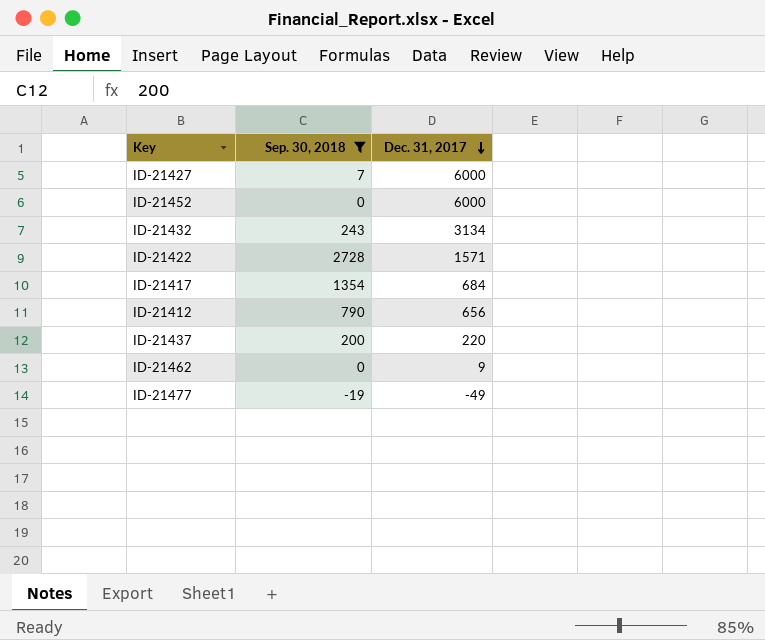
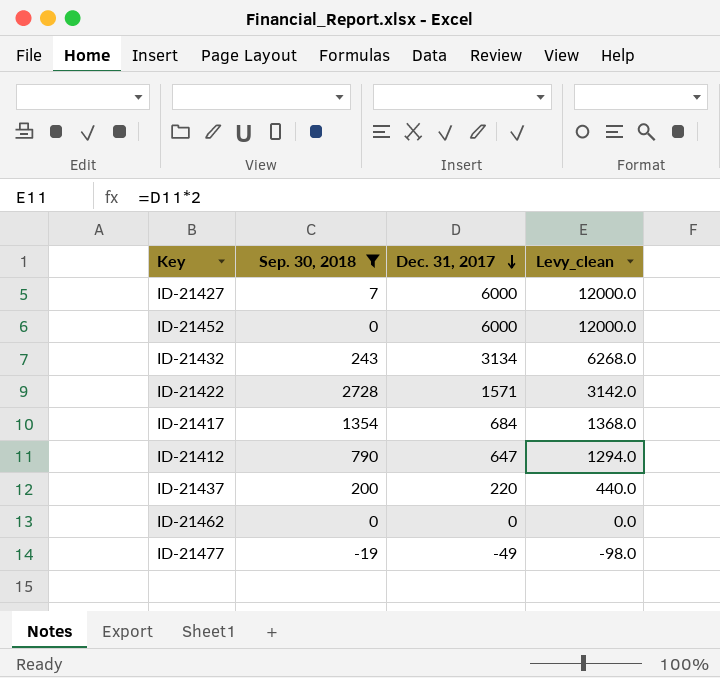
column Levy_clean | formula: none -> [Dec. 31, 2017] * 2
ID-21412 | Dec. 31, 2017: 656 -> 647
ID-21462 | Dec. 31, 2017: 9 -> 0

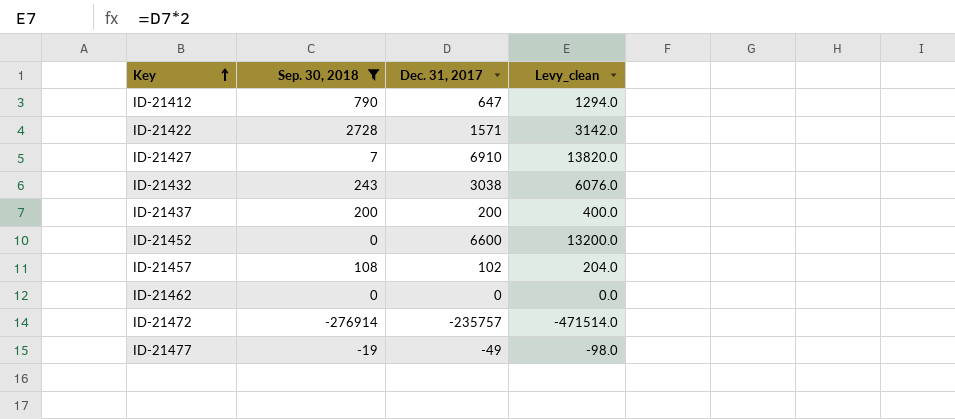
row order: Dec. 31, 2017 descending -> Key ascending
row ID-21417: 1354 | 684 | 1368.0 -> none
ID-21427 | Dec. 31, 2017: 6000 -> 6910
ID-21427 | Levy_clean: 12000.0 -> 13820.0
ID-21432 | Dec. 31, 2017: 3134 -> 3038
ID-21432 | Levy_clean: 6268.0 -> 6076.0
ID-21437 | Dec. 31, 2017: 220 -> 200
ID-21437 | Levy_clean: 440.0 -> 400.0
ID-21452 | Dec. 31, 2017: 6000 -> 6600
ID-21452 | Levy_clean: 12000.0 -> 13200.0
row ID-21457: none -> 108 | 102 | 204.0
row ID-21472: none -> -276914 | -235757 | -471514.0

